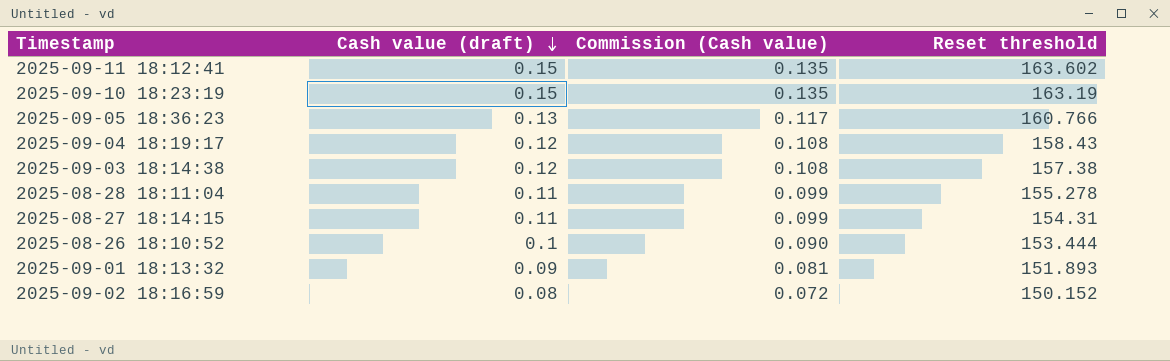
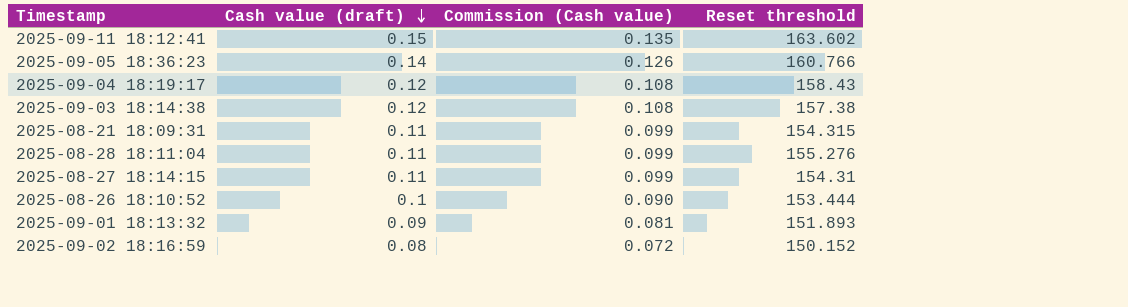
row 2025-09-10 18:23:19: 0.15 | 0.135 | 163.19 -> none
2025-09-05 18:36:23 | Cash value (draft): 0.13 -> 0.14
2025-09-05 18:36:23 | Commission (Cash value): 0.117 -> 0.126
row 2025-08-21 18:09:31: none -> 0.11 | 0.099 | 154.315
2025-08-28 18:11:04 | Reset threshold: 155.278 -> 155.276

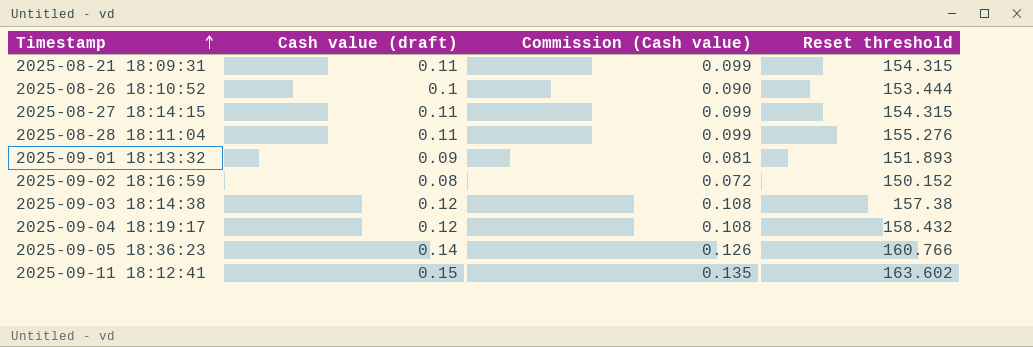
row order: Cash value (draft) descending -> Timestamp ascending
2025-08-27 18:14:15 | Reset threshold: 154.31 -> 154.315
2025-09-04 18:19:17 | Reset threshold: 158.43 -> 158.432

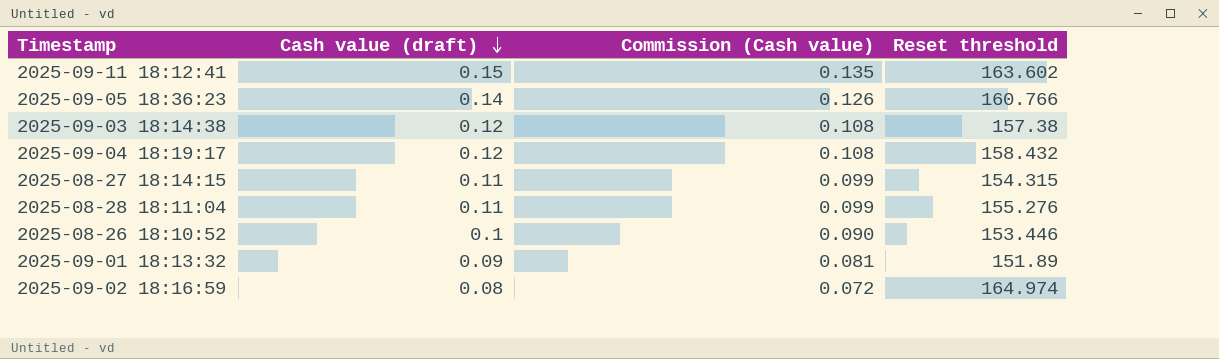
row order: Timestamp ascending -> Cash value (draft) descending
row 2025-08-21 18:09:31: 0.11 | 0.099 | 154.315 -> none
2025-08-26 18:10:52 | Reset threshold: 153.444 -> 153.446
2025-09-01 18:13:32 | Reset threshold: 151.893 -> 151.89
2025-09-02 18:16:59 | Reset threshold: 150.152 -> 164.974

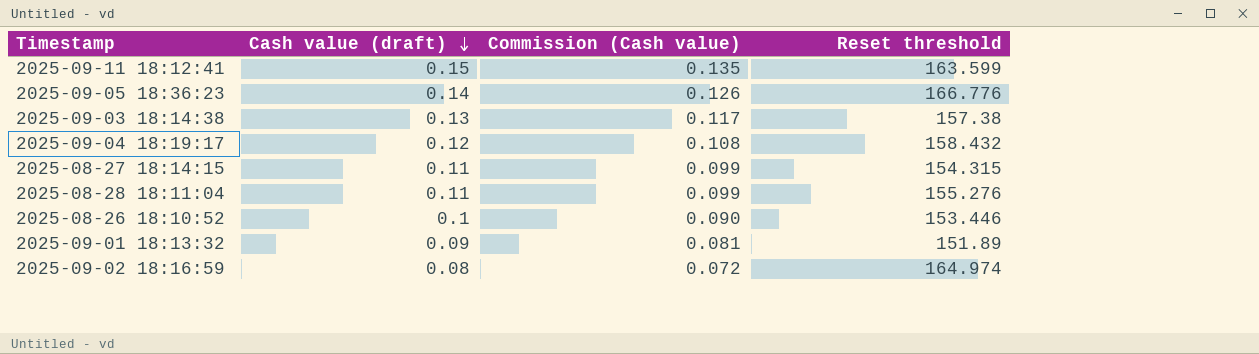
2025-09-11 18:12:41 | Reset threshold: 163.602 -> 163.599
2025-09-05 18:36:23 | Reset threshold: 160.766 -> 166.776
2025-09-03 18:14:38 | Cash value (draft): 0.12 -> 0.13
2025-09-03 18:14:38 | Commission (Cash value): 0.108 -> 0.117

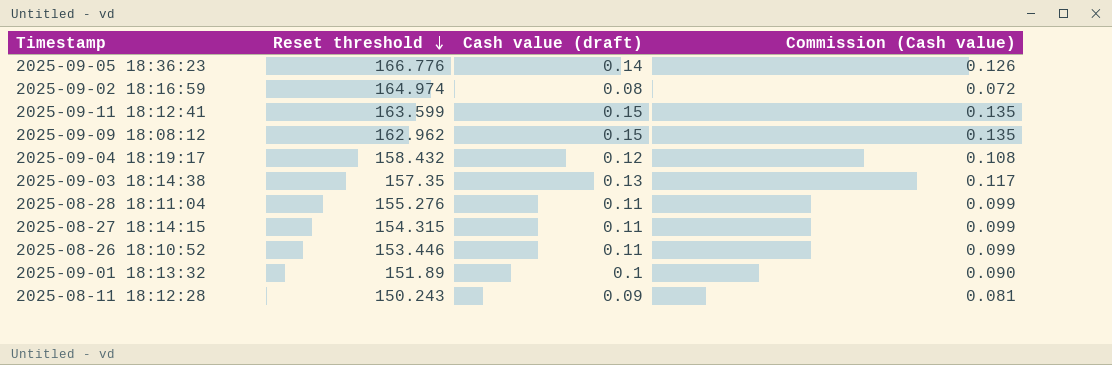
row order: Cash value (draft) descending -> Reset threshold descending
column Reset threshold | position: 4 -> 2
row 2025-09-09 18:08:12: none -> 162.962 | 0.15 | 0.135
2025-09-03 18:14:38 | Reset threshold: 157.38 -> 157.35
2025-08-26 18:10:52 | Cash value (draft): 0.1 -> 0.11
2025-08-26 18:10:52 | Commission (Cash value): 0.090 -> 0.099
2025-09-01 18:13:32 | Cash value (draft): 0.09 -> 0.1
2025-09-01 18:13:32 | Commission (Cash value): 0.081 -> 0.090
row 2025-08-11 18:12:28: none -> 150.243 | 0.09 | 0.081

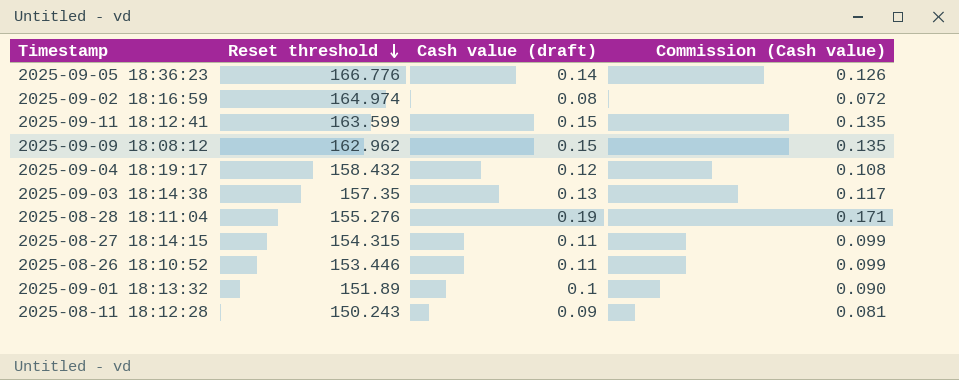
2025-08-28 18:11:04 | Cash value (draft): 0.11 -> 0.19
2025-08-28 18:11:04 | Commission (Cash value): 0.099 -> 0.171

